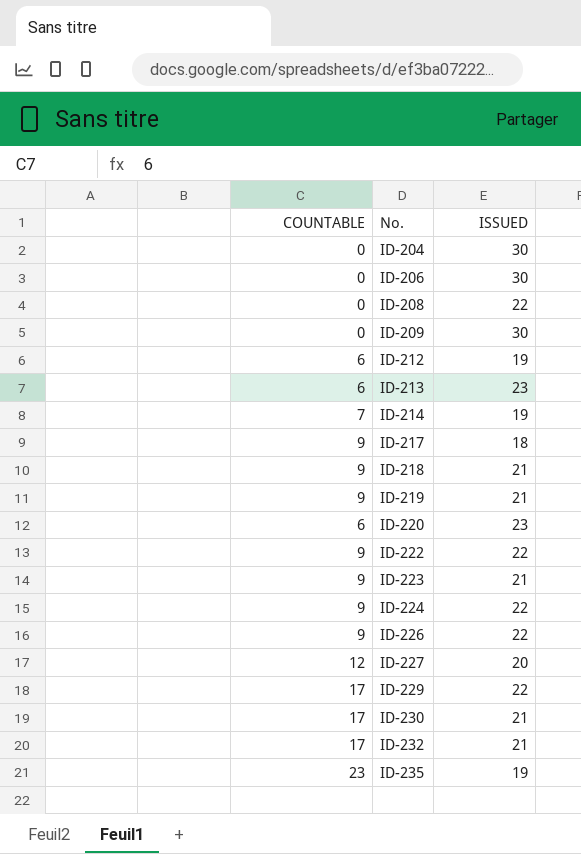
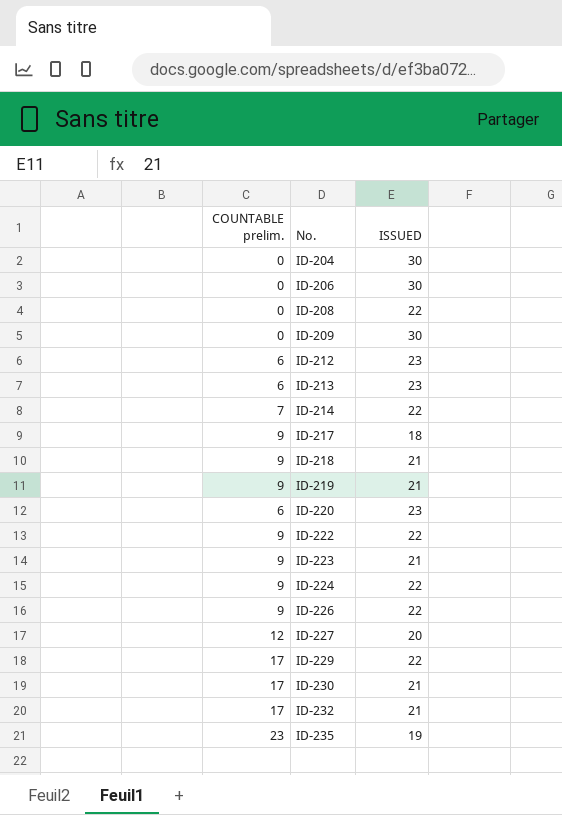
column name: COUNTABLE -> COUNTABLE prelim.
ID-212 | ISSUED: 19 -> 23
ID-214 | ISSUED: 19 -> 22

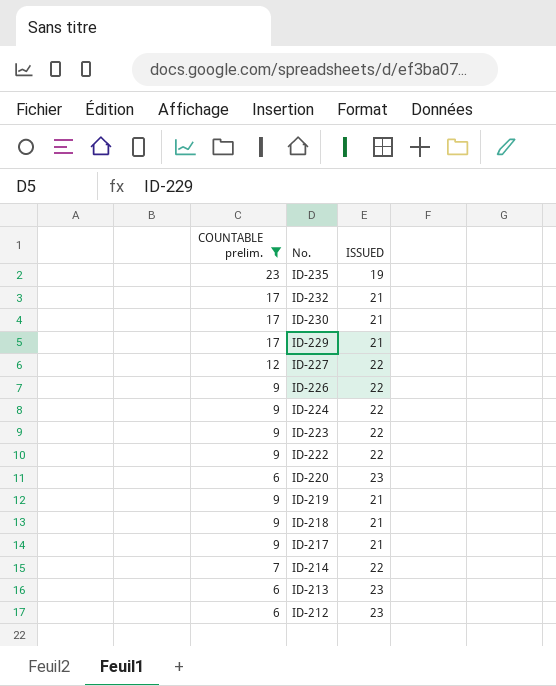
filter: none -> COUNTABLE prelim. != 0
row order: No. ascending -> No. descending
ID-229 | ISSUED: 22 -> 21
ID-227 | ISSUED: 20 -> 22
ID-223 | ISSUED: 21 -> 22
ID-217 | ISSUED: 18 -> 21

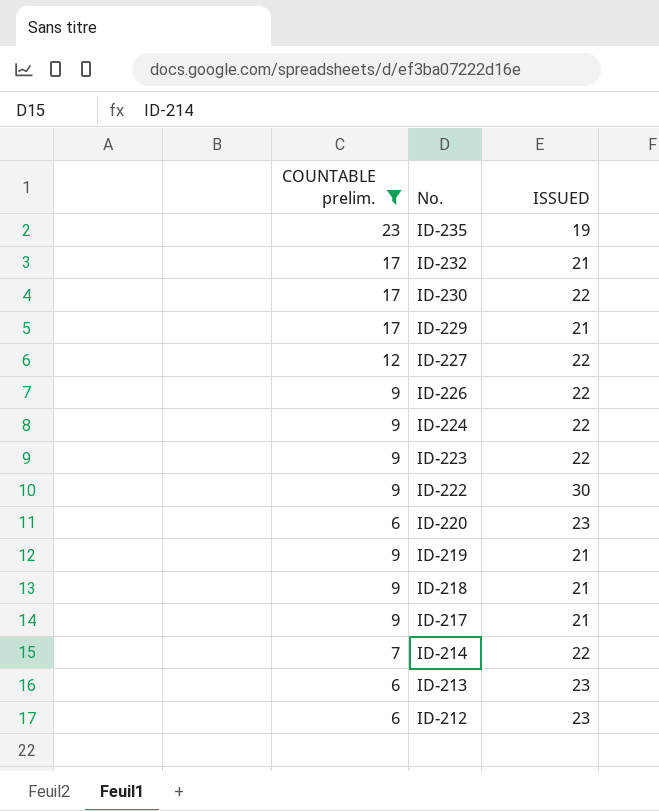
ID-230 | ISSUED: 21 -> 22
ID-222 | ISSUED: 22 -> 30

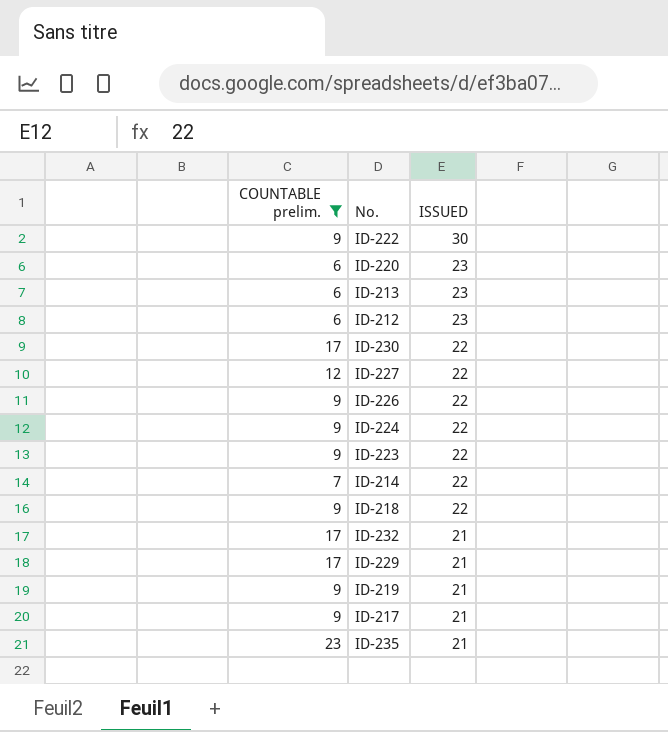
row order: No. descending -> ISSUED descending
ID-218 | ISSUED: 21 -> 22
ID-235 | ISSUED: 19 -> 21

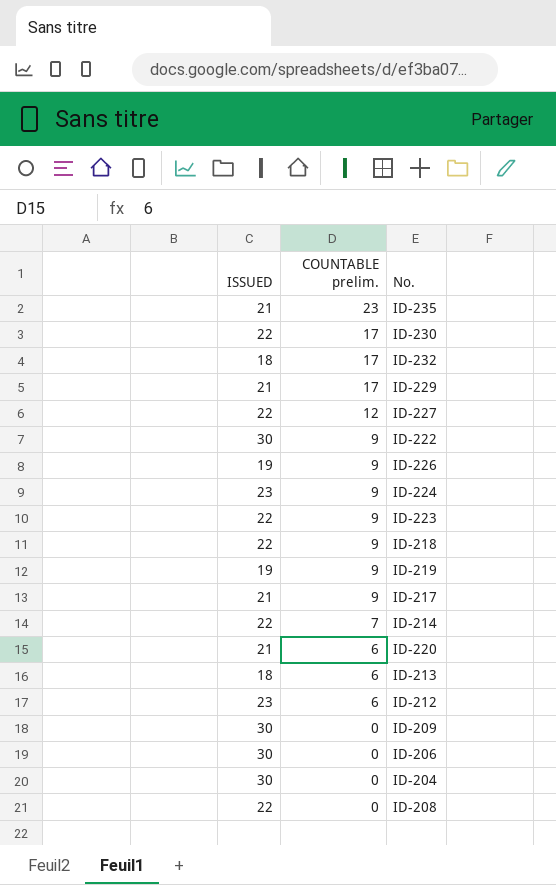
filter: COUNTABLE prelim. != 0 -> none
row order: ISSUED descending -> COUNTABLE prelim. descending
column ISSUED | position: 3 -> 1
ID-232 | ISSUED: 21 -> 18
ID-226 | ISSUED: 22 -> 19
ID-224 | ISSUED: 22 -> 23
ID-219 | ISSUED: 21 -> 19
ID-220 | ISSUED: 23 -> 21
ID-213 | ISSUED: 23 -> 18

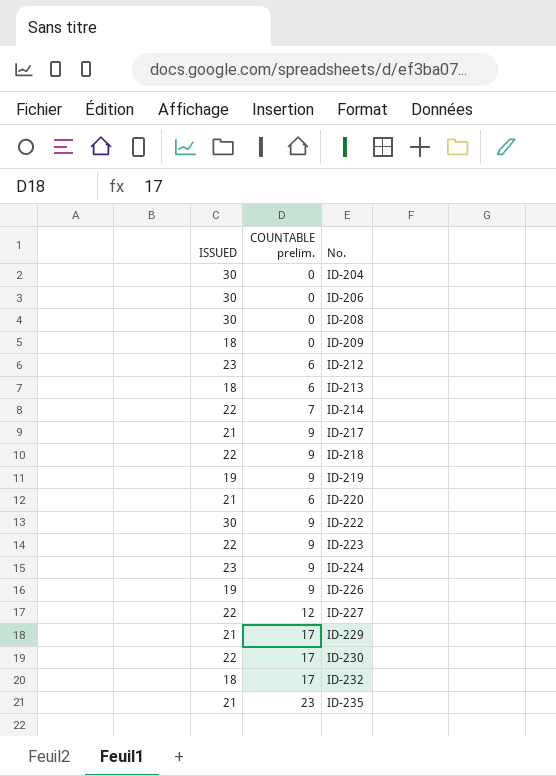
row order: COUNTABLE prelim. descending -> No. ascending
ID-208 | ISSUED: 22 -> 30
ID-209 | ISSUED: 30 -> 18

